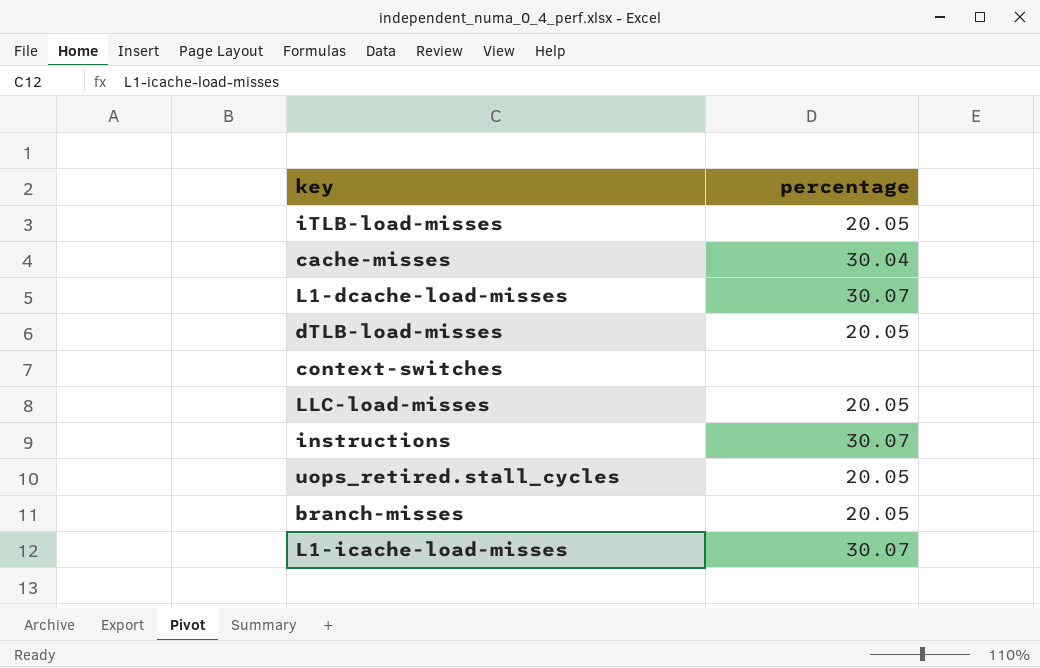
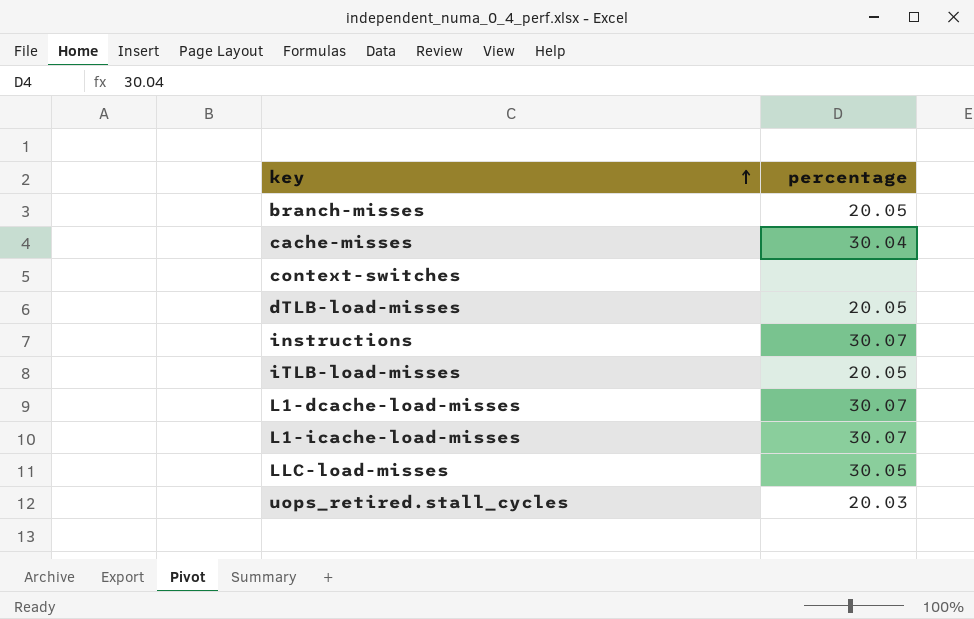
row order: none -> key ascending
LLC-load-misses | percentage: 20.05 -> 30.05
uops_retired.stall_cycles | percentage: 20.05 -> 20.03

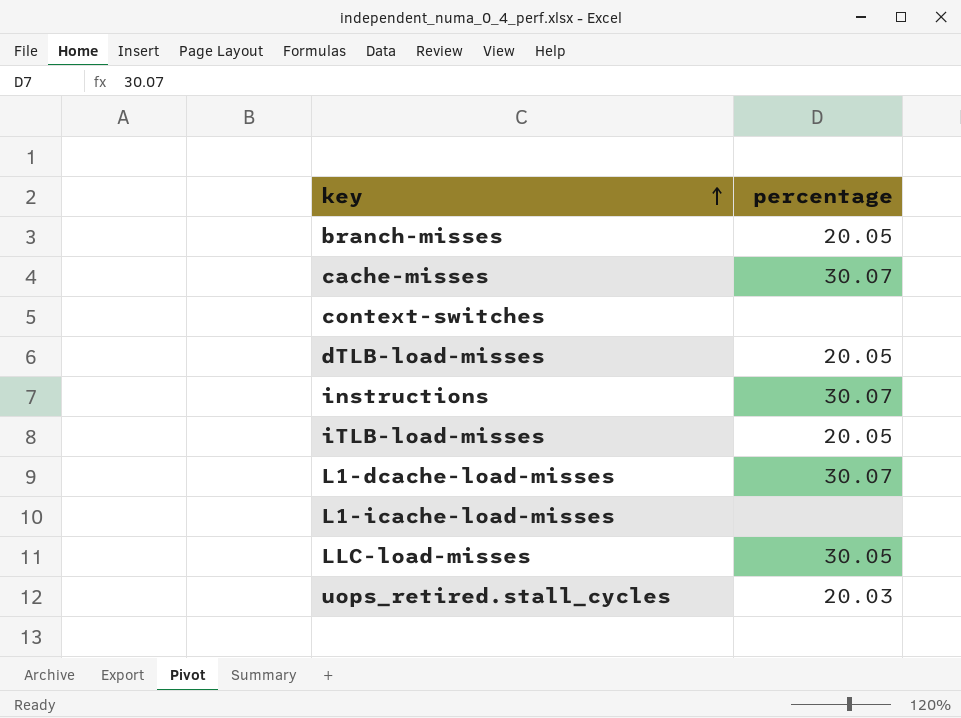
cache-misses | percentage: 30.04 -> 30.07
L1-icache-load-misses | percentage: 30.07 -> none

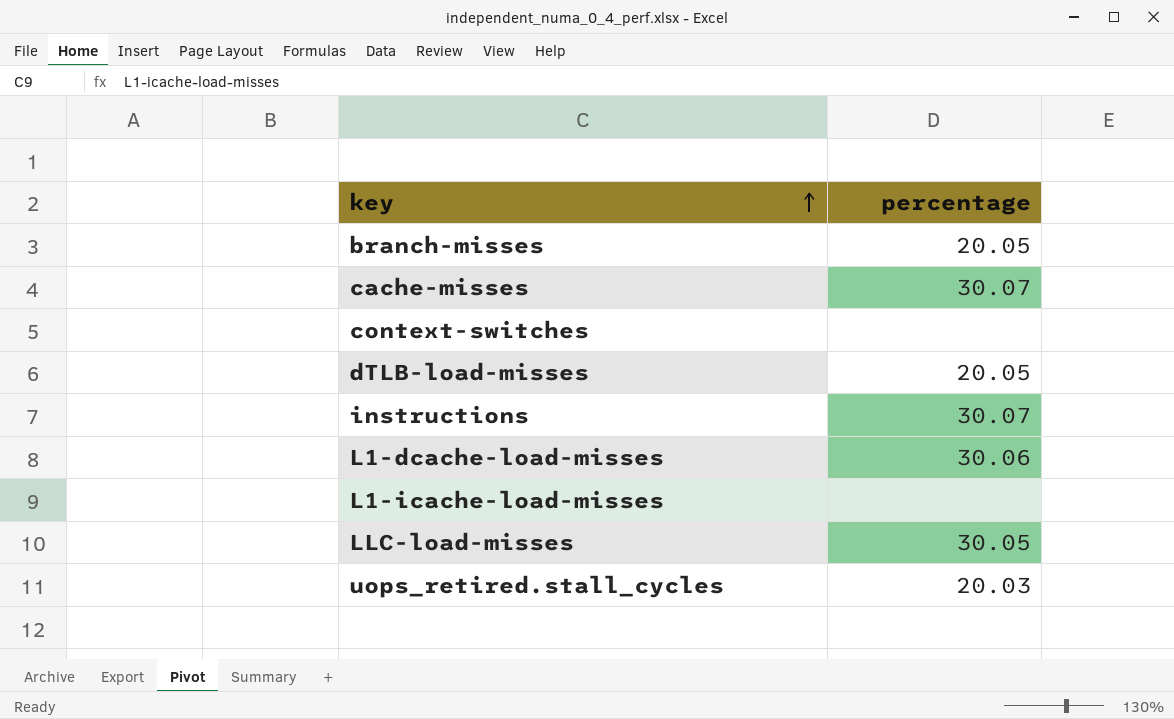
row iTLB-load-misses: 20.05 -> none
L1-dcache-load-misses | percentage: 30.07 -> 30.06

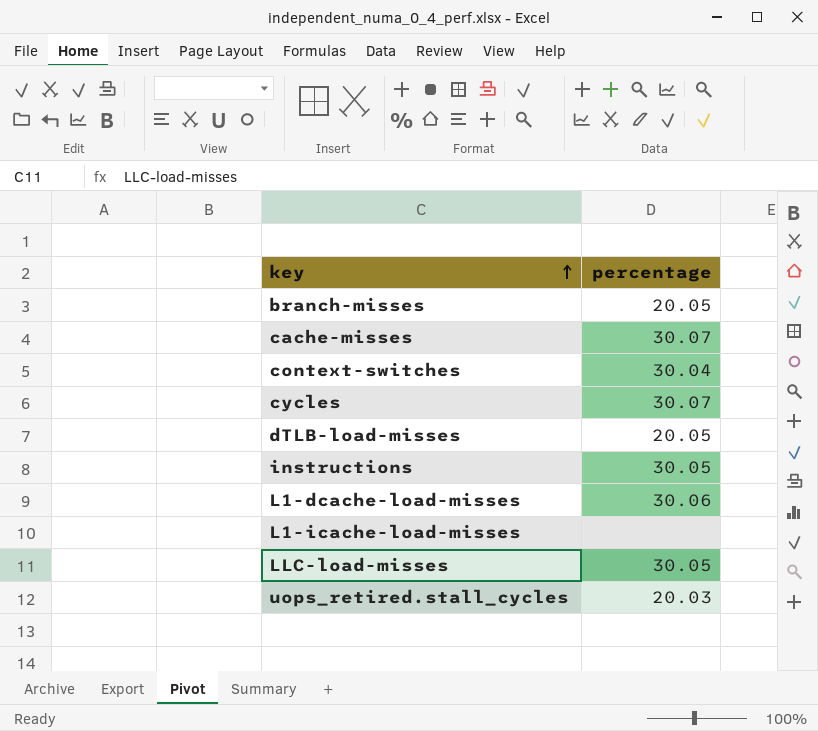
context-switches | percentage: none -> 30.04
row cycles: none -> 30.07
instructions | percentage: 30.07 -> 30.05

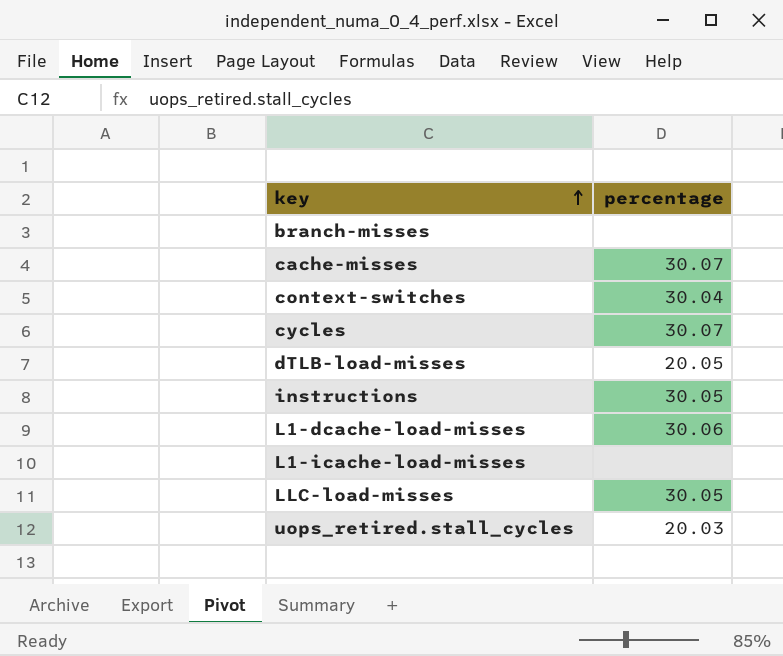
branch-misses | percentage: 20.05 -> none

